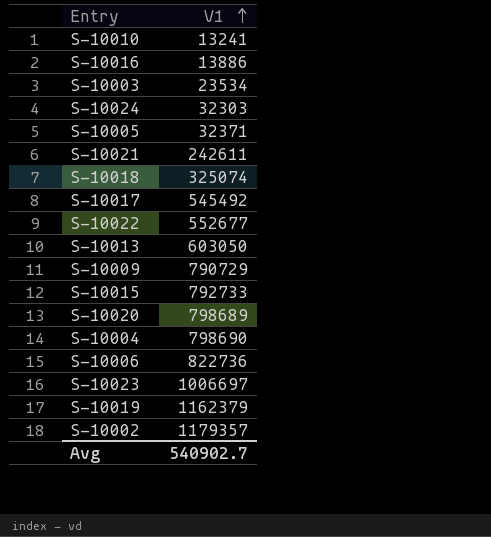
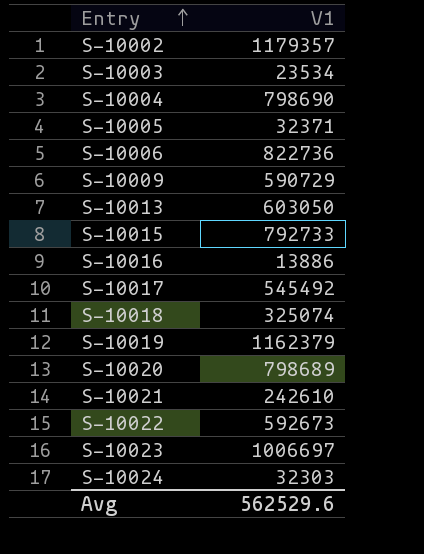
row order: V1 ascending -> Entry ascending
row S-10010: 13241 -> none
S-10009 | V1: 790729 -> 590729
S-10021 | V1: 242611 -> 242610
S-10022 | V1: 552677 -> 592673
Avg | V1: 540902.7 -> 562529.6

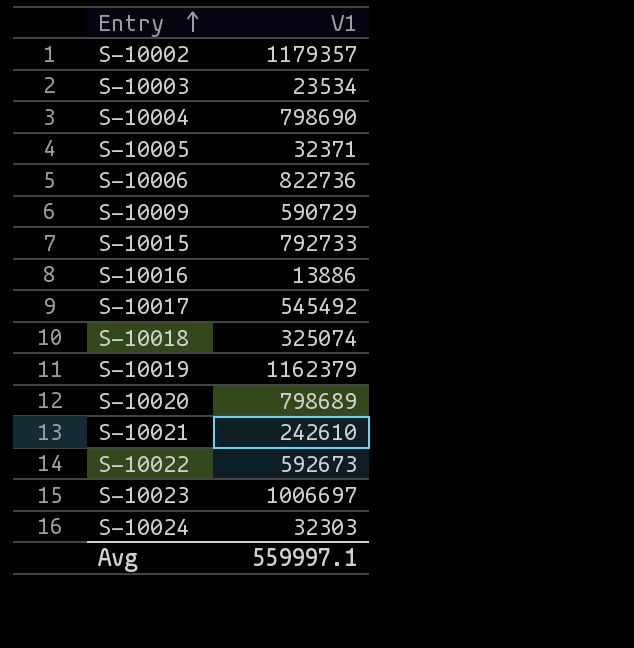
row S-10013: 603050 -> none
Avg | V1: 562529.6 -> 559997.1

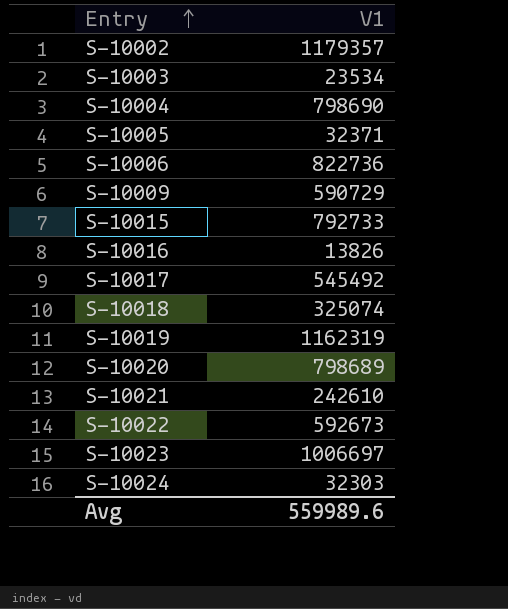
S-10016 | V1: 13886 -> 13826
S-10019 | V1: 1162379 -> 1162319
Avg | V1: 559997.1 -> 559989.6

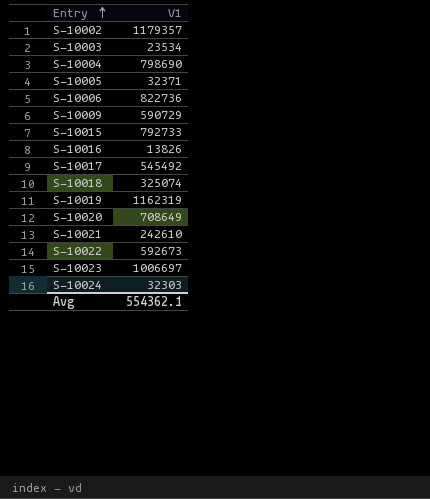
S-10020 | V1: 798689 -> 708649
Avg | V1: 559989.6 -> 554362.1

